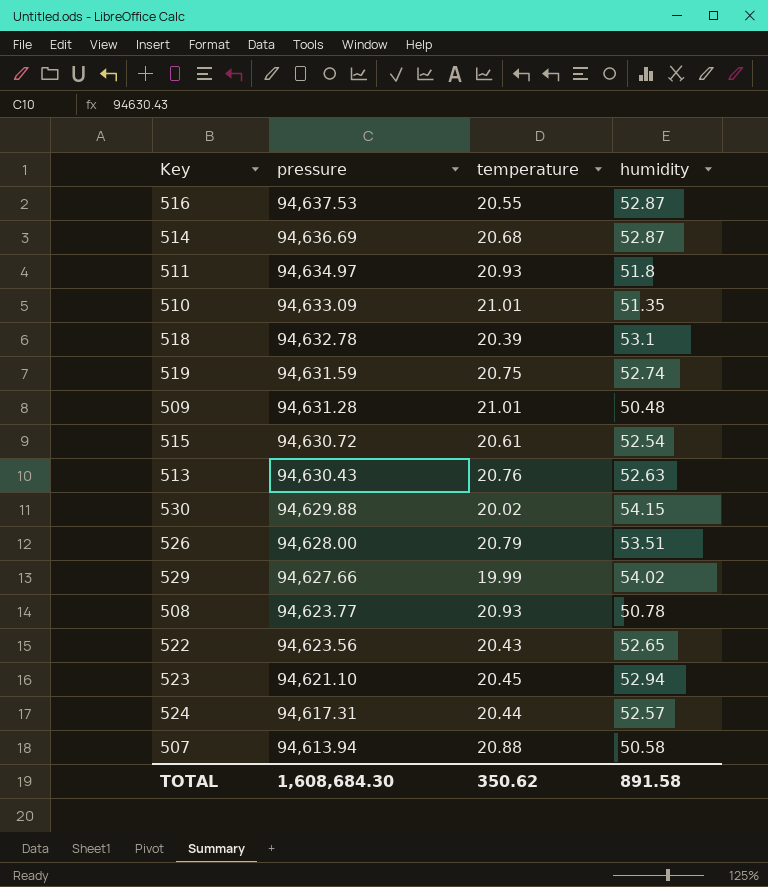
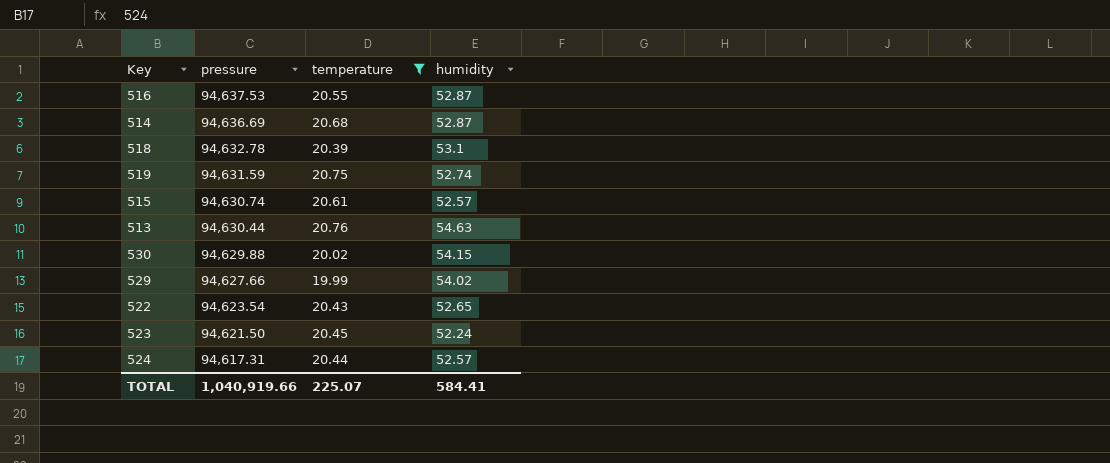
filter: none -> temperature <= 20.76
515 | pressure: 94,630.72 -> 94,630.74
515 | humidity: 52.54 -> 52.57
513 | pressure: 94,630.43 -> 94,630.44
513 | humidity: 52.63 -> 54.63
522 | pressure: 94,623.56 -> 94,623.54
523 | pressure: 94,621.10 -> 94,621.50
523 | humidity: 52.94 -> 52.24
TOTAL | pressure: 1,608,684.30 -> 1,040,919.66
TOTAL | temperature: 350.62 -> 225.07
TOTAL | humidity: 891.58 -> 584.41

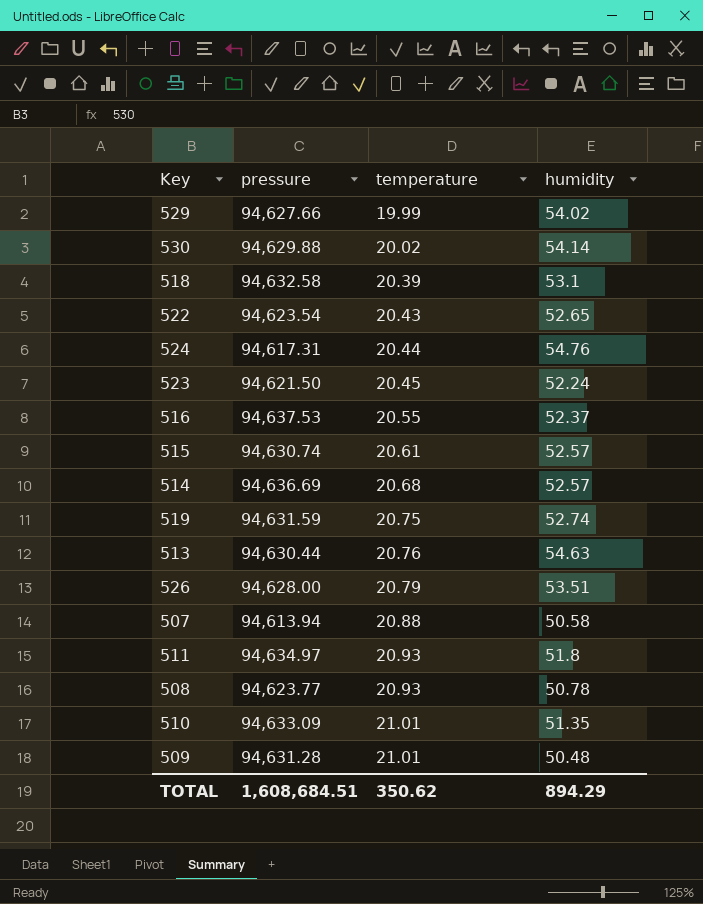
filter: temperature <= 20.76 -> none
row order: pressure descending -> temperature ascending
530 | humidity: 54.15 -> 54.14
518 | pressure: 94,632.78 -> 94,632.58
524 | humidity: 52.57 -> 54.76
516 | humidity: 52.87 -> 52.37
514 | humidity: 52.87 -> 52.57
TOTAL | pressure: 1,040,919.66 -> 1,608,684.51
TOTAL | temperature: 225.07 -> 350.62
TOTAL | humidity: 584.41 -> 894.29

